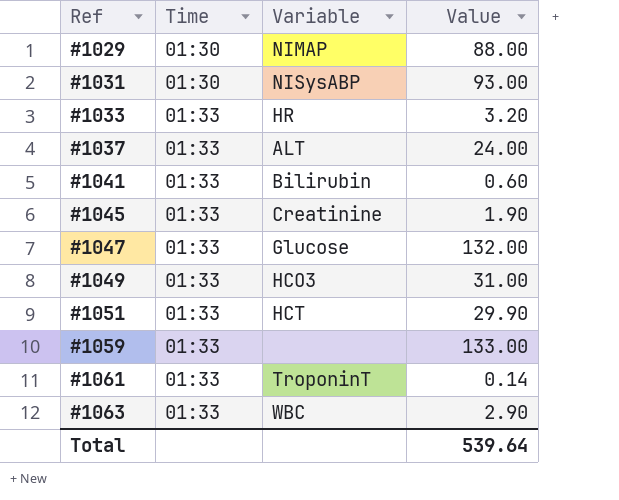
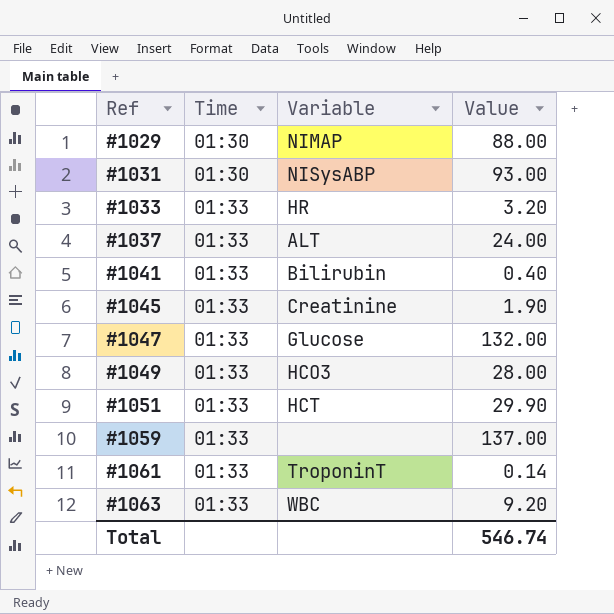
#1041 | Value: 0.60 -> 0.40
#1049 | Value: 31.00 -> 28.00
#1059 | Value: 133.00 -> 137.00
#1063 | Value: 2.90 -> 9.20
Total | Value: 539.64 -> 546.74

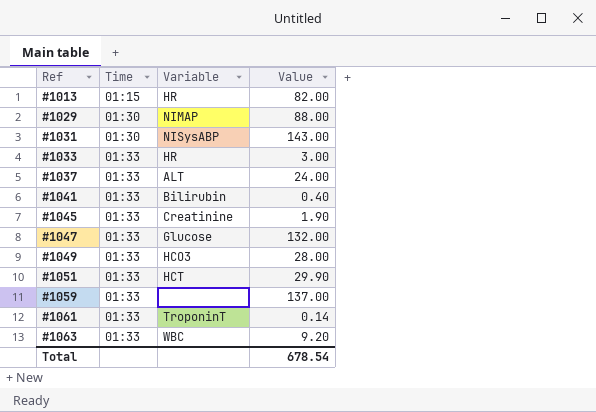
row #1013: none -> 01:15 | HR | 82.00
#1031 | Value: 93.00 -> 143.00
#1033 | Value: 3.20 -> 3.00
Total | Value: 546.74 -> 678.54

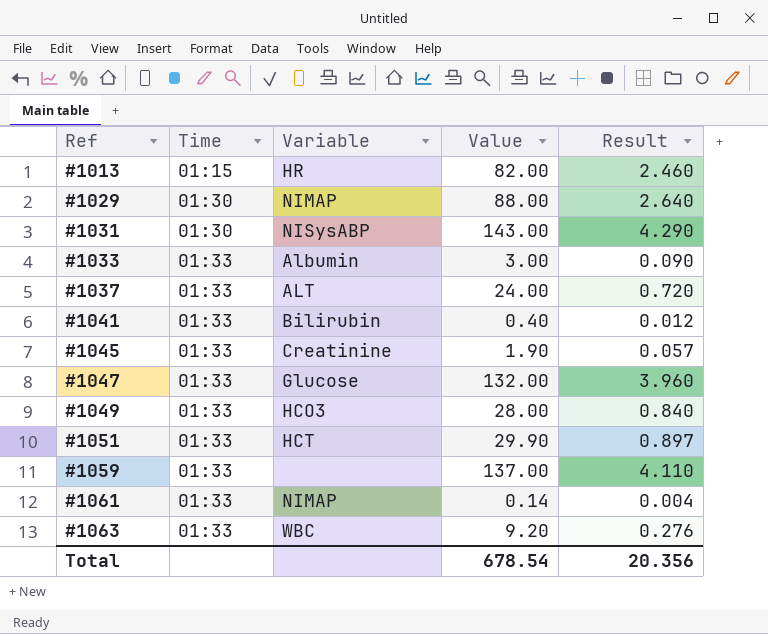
column Result | formula: none -> [Value] * 0.03
#1033 | Variable: HR -> Albumin
#1061 | Variable: TroponinT -> NIMAP

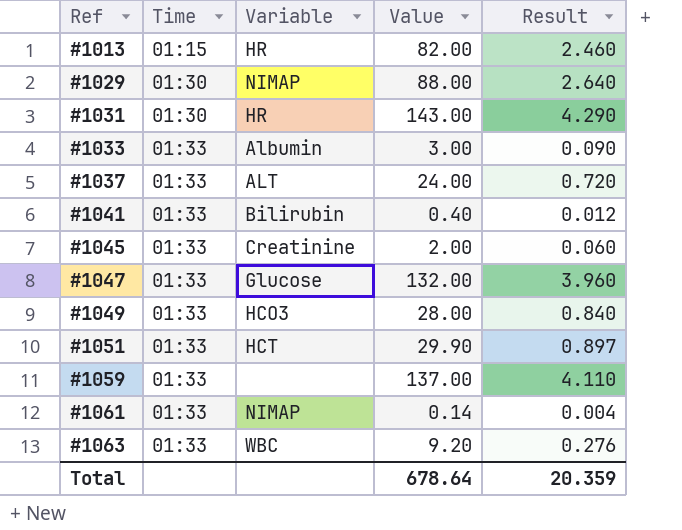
#1031 | Variable: NISysABP -> HR
#1045 | Value: 1.90 -> 2.00
#1045 | Result: 0.057 -> 0.060
Total | Value: 678.54 -> 678.64
Total | Result: 20.356 -> 20.359

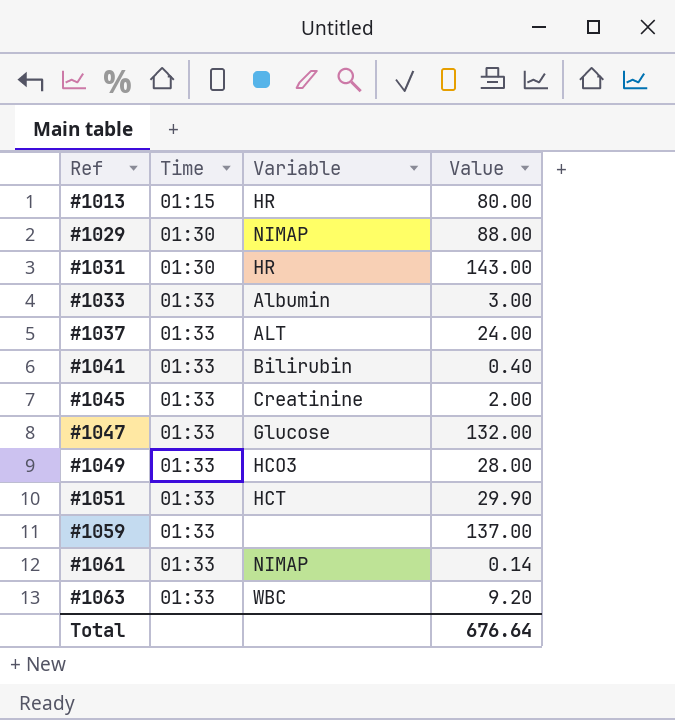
column Result | formula: [Value] * 0.03 -> none
#1013 | Value: 82.00 -> 80.00
Total | Value: 678.64 -> 676.64

